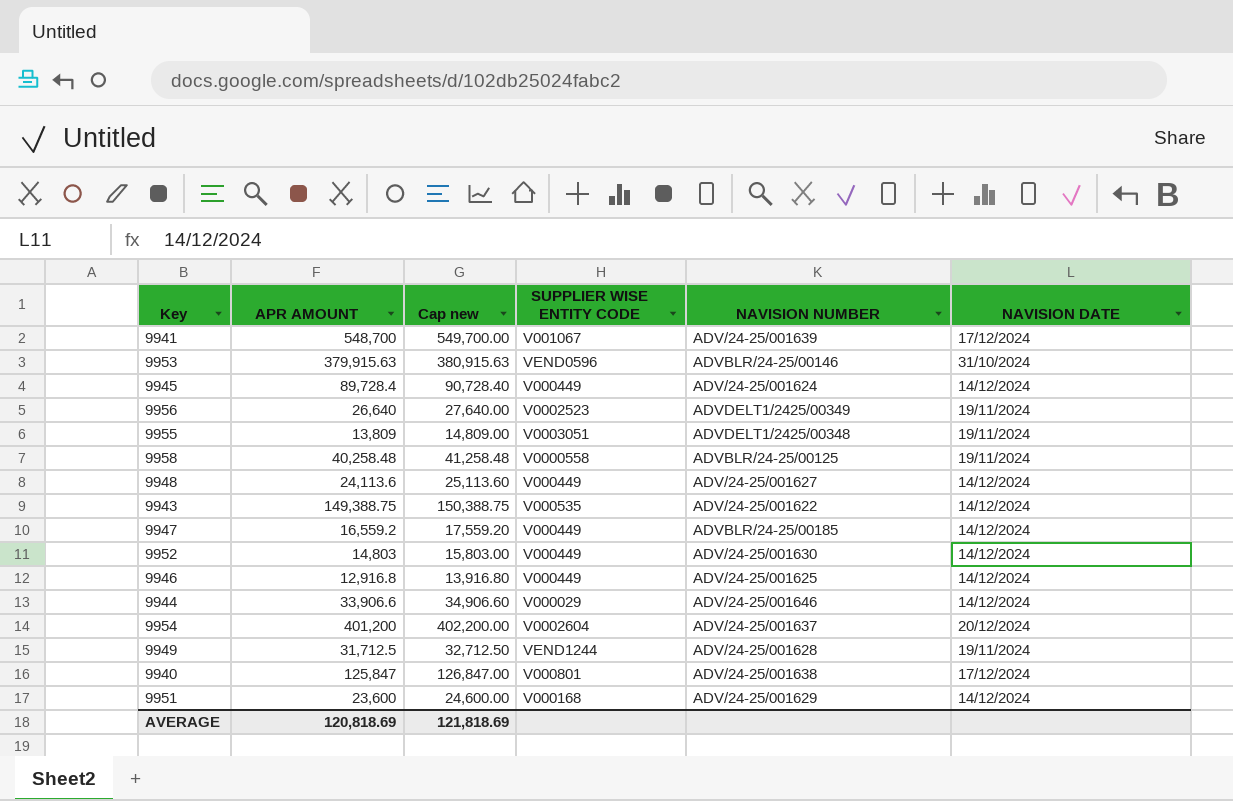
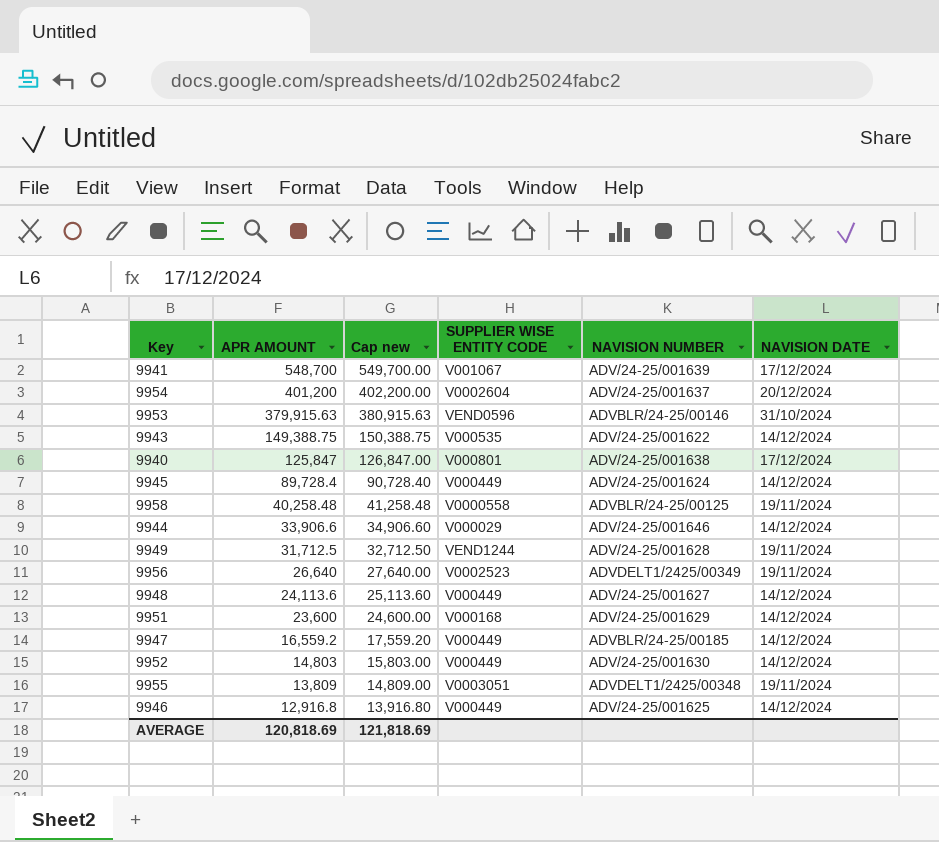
row order: none -> APR AMOUNT descending

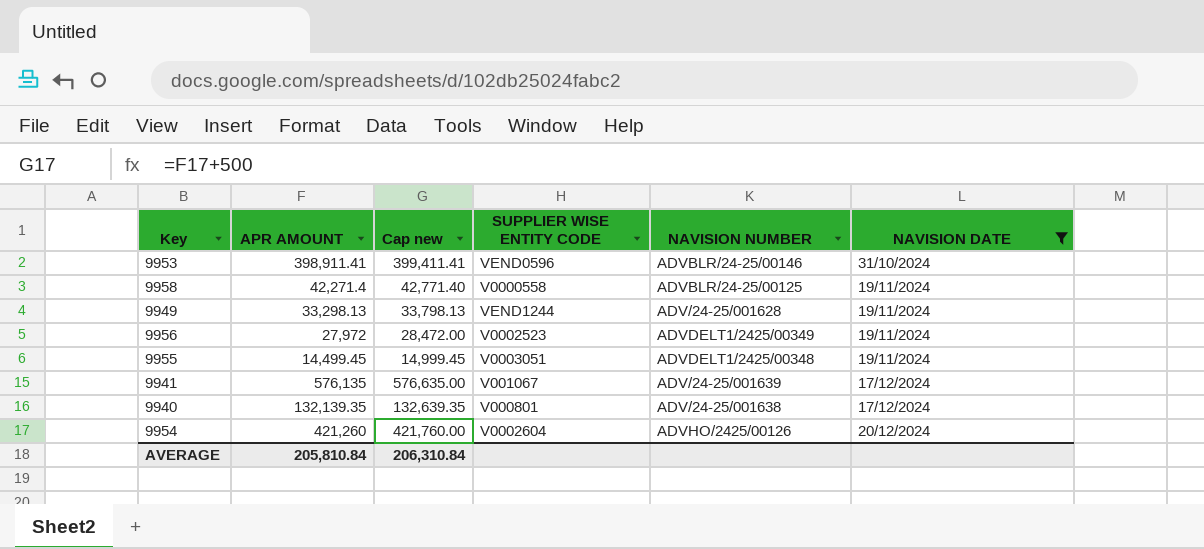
filter: none -> NAVISION DATE != 14/12/2024
row order: APR AMOUNT descending -> NAVISION DATE ascending
column Cap new | formula: [APR AMOUNT] + 1000 -> [APR AMOUNT] + 500
9953 | APR AMOUNT: 379,915.63 -> 398,911.41
9958 | APR AMOUNT: 40,258.48 -> 42,271.4
9949 | APR AMOUNT: 31,712.5 -> 33,298.13
9956 | APR AMOUNT: 26,640 -> 27,972
9955 | APR AMOUNT: 13,809 -> 14,499.45
9941 | APR AMOUNT: 548,700 -> 576,135
9940 | APR AMOUNT: 125,847 -> 132,139.35
9954 | APR AMOUNT: 401,200 -> 421,260
9954 | NAVISION NUMBER: ADV/24-25/001637 -> ADVHO/2425/00126
AVERAGE | APR AMOUNT: 120,818.69 -> 205,810.84
AVERAGE | Cap new: 121,818.69 -> 206,310.84

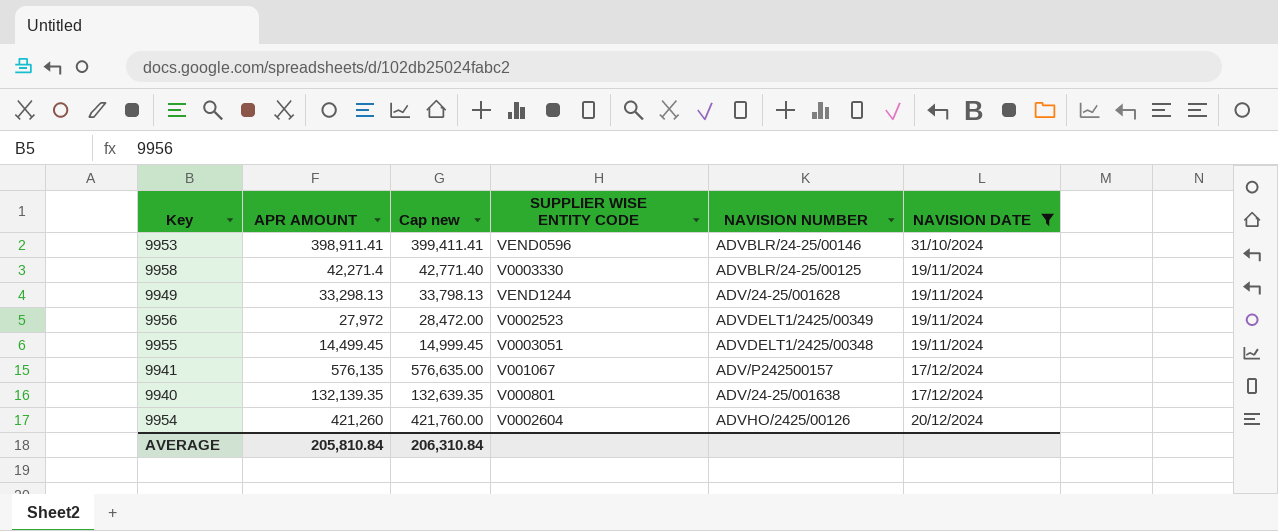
9958 | SUPPLIER WISE ENTITY CODE: V0000558 -> V0003330
9941 | NAVISION NUMBER: ADV/24-25/001639 -> ADV/P242500157

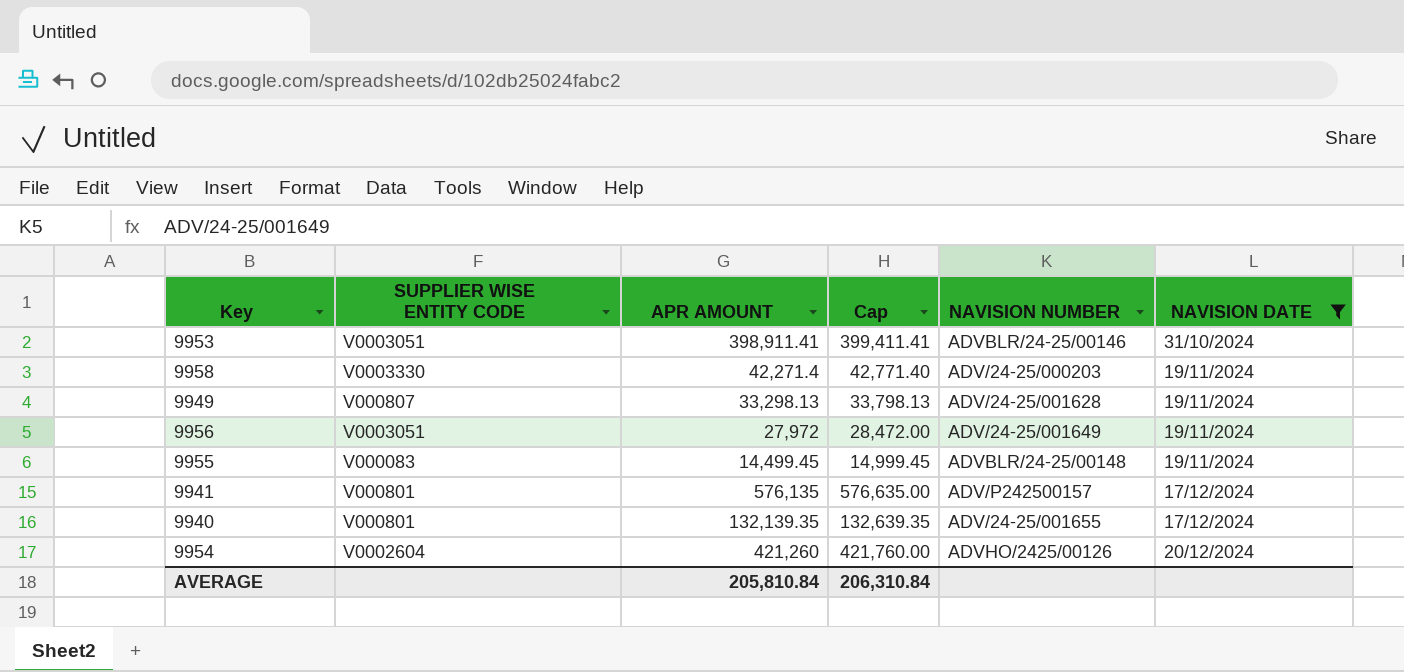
column SUPPLIER WISE ENTITY CODE | position: 4 -> 2
column name: Cap new -> Cap
9953 | SUPPLIER WISE ENTITY CODE: VEND0596 -> V0003051
9958 | NAVISION NUMBER: ADVBLR/24-25/00125 -> ADV/24-25/000203
9949 | SUPPLIER WISE ENTITY CODE: VEND1244 -> V000807
9956 | SUPPLIER WISE ENTITY CODE: V0002523 -> V0003051
9956 | NAVISION NUMBER: ADVDELT1/2425/00349 -> ADV/24-25/001649
9955 | SUPPLIER WISE ENTITY CODE: V0003051 -> V000083
9955 | NAVISION NUMBER: ADVDELT1/2425/00348 -> ADVBLR/24-25/00148
9941 | SUPPLIER WISE ENTITY CODE: V001067 -> V000801
9940 | NAVISION NUMBER: ADV/24-25/001638 -> ADV/24-25/001655

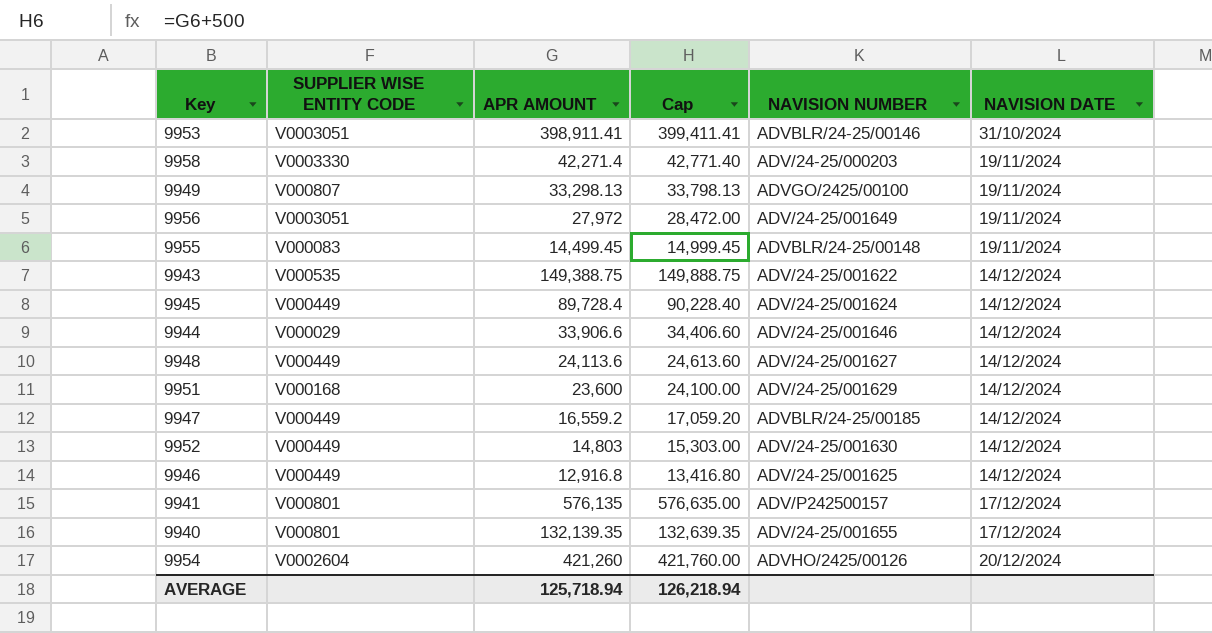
filter: NAVISION DATE != 14/12/2024 -> none
9949 | NAVISION NUMBER: ADV/24-25/001628 -> ADVGO/2425/00100
AVERAGE | APR AMOUNT: 205,810.84 -> 125,718.94
AVERAGE | Cap: 206,310.84 -> 126,218.94

